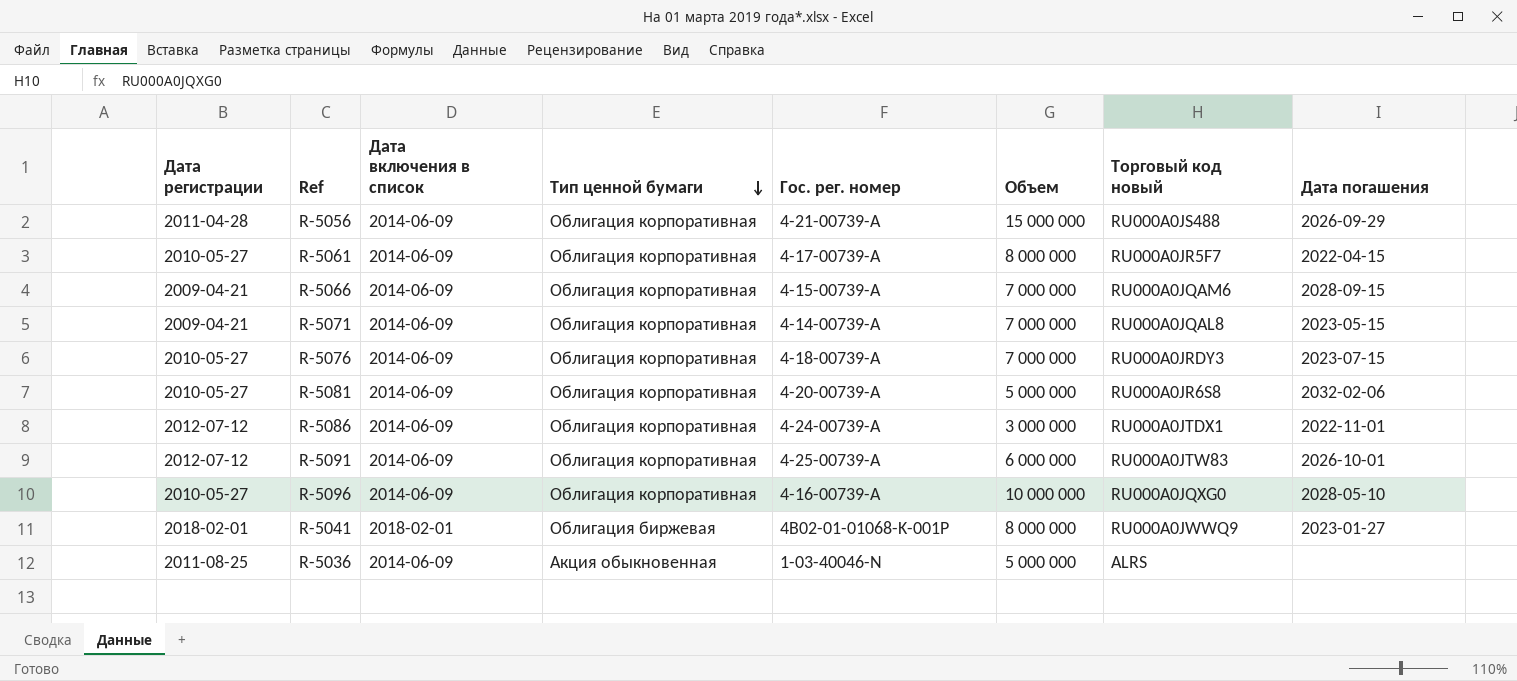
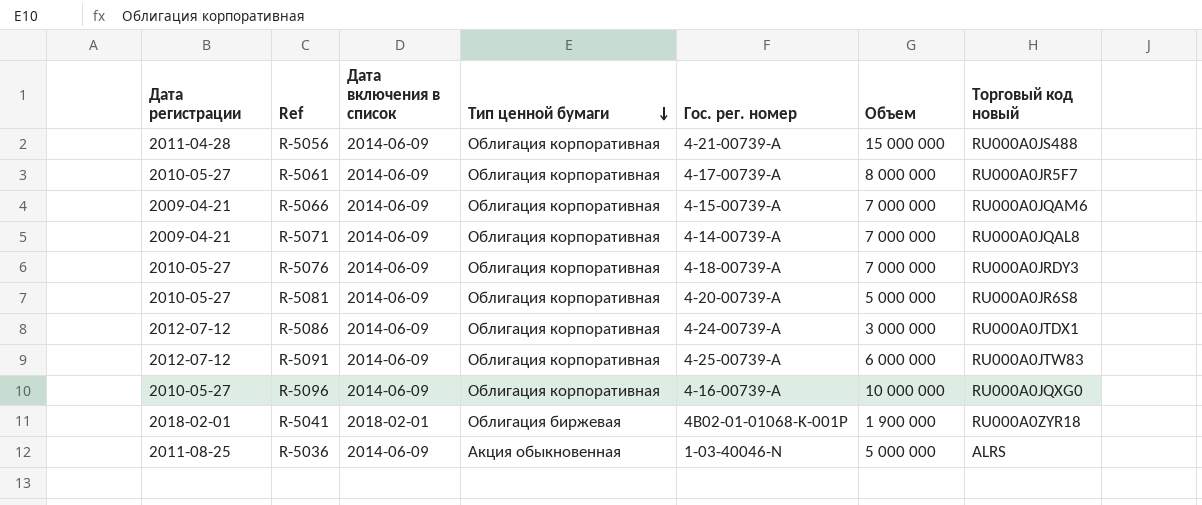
column Дата погашения | position: 8 -> none
R-5041 | Объем: 8 000 000 -> 1 900 000
R-5041 | Торговый код новый: RU000A0JWWQ9 -> RU000A0ZYR18

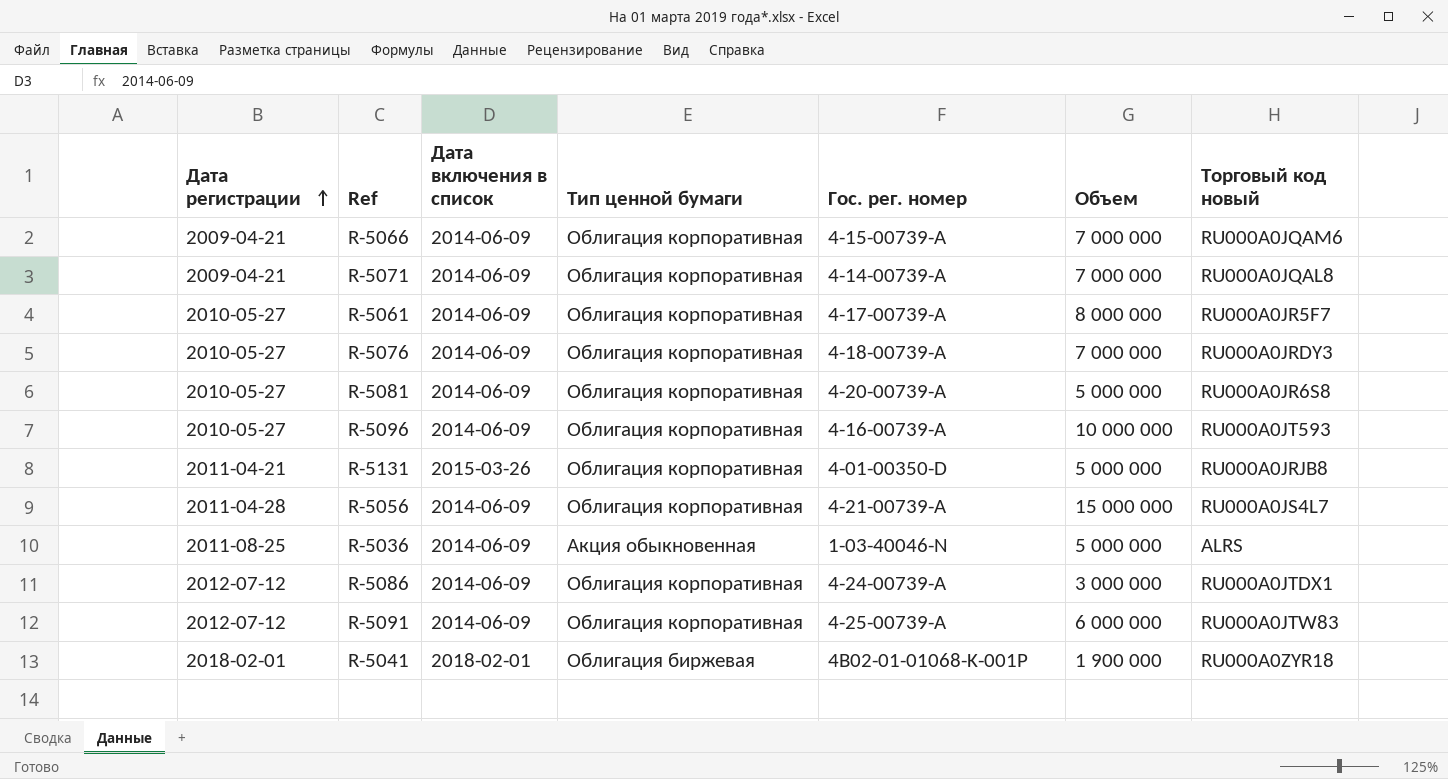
row order: Тип ценной бумаги descending -> Дата регистрации ascending
R-5096 | Торговый код новый: RU000A0JQXG0 -> RU000A0JT593
row R-5131: none -> 2011-04-21 | 2015-03-26 | Облигация корпоративная | 4-01-00350-D | 5 000 000 | RU000A0JRJB8
R-5056 | Торговый код новый: RU000A0JS488 -> RU000A0JS4L7

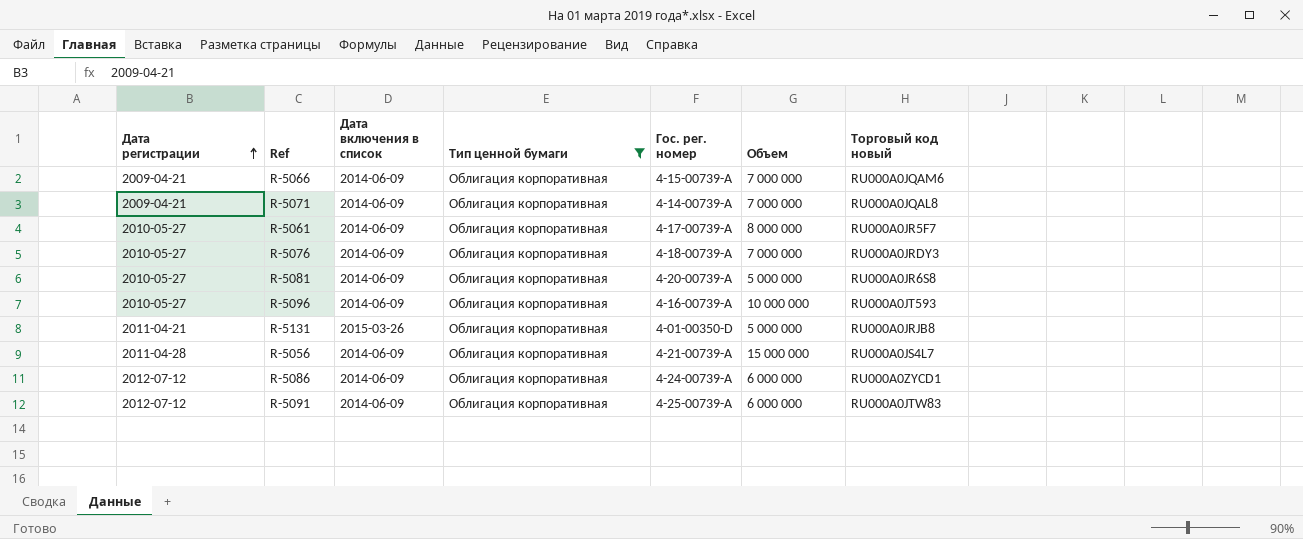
filter: none -> Тип ценной бумаги = Облигация корпоративная
R-5086 | Объем: 3 000 000 -> 6 000 000
R-5086 | Торговый код новый: RU000A0JTDX1 -> RU000A0ZYCD1

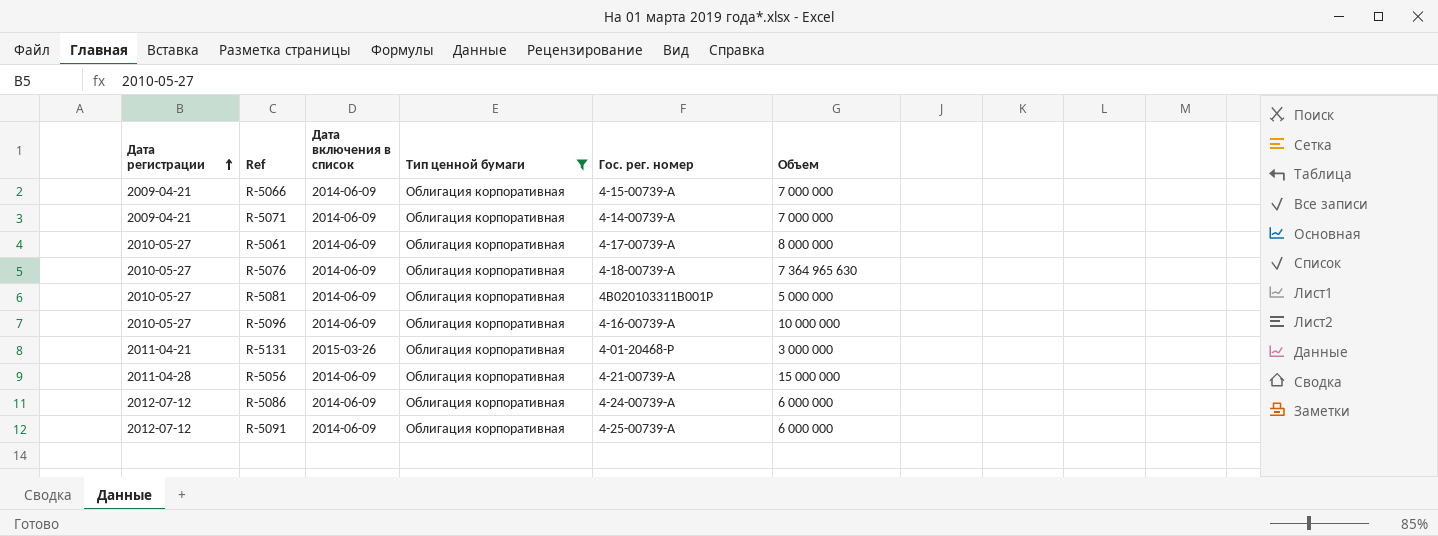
column Торговый код новый | position: 7 -> none
R-5076 | Объем: 7 000 000 -> 7 364 965 630
R-5081 | Гос. рег. номер: 4-20-00739-A -> 4B020103311B001P
R-5131 | Гос. рег. номер: 4-01-00350-D -> 4-01-20468-P
R-5131 | Объем: 5 000 000 -> 3 000 000

